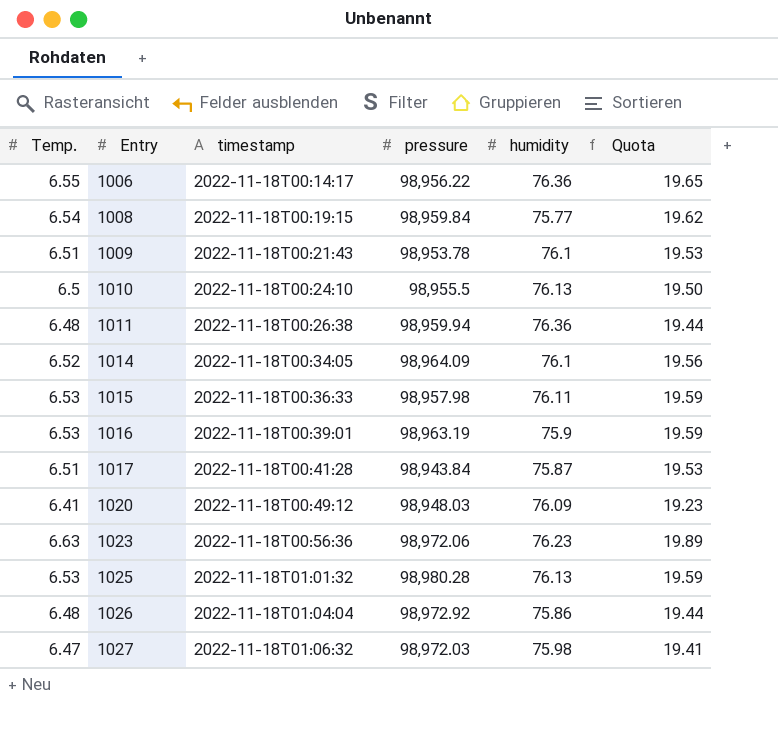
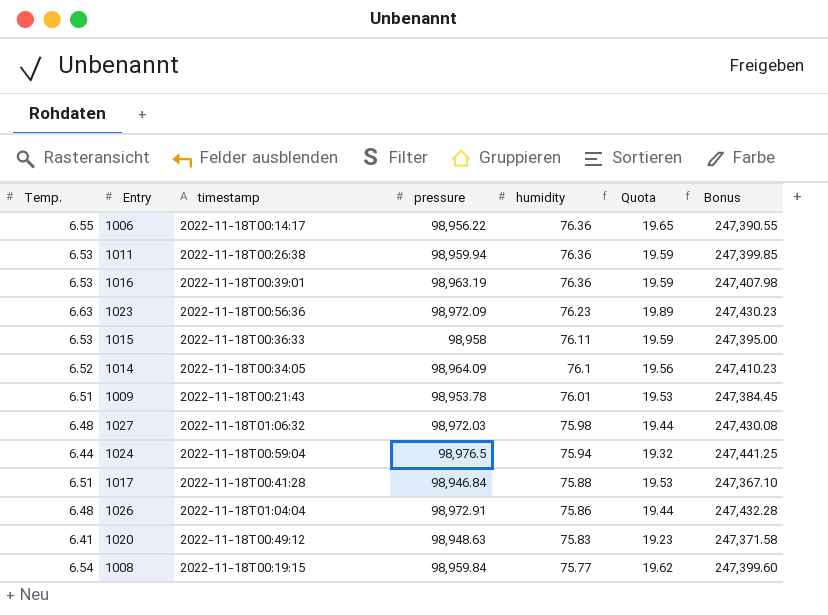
row order: Entry ascending -> humidity descending
column Bonus | formula: none -> [pressure] * 2.5
row 1010: 6.5 | 2022-11-18T00:24:10 | 98,955.5 | 76.13 | 19.50 -> none
row 1025: 6.53 | 2022-11-18T01:01:32 | 98,980.28 | 76.13 | 19.59 -> none
1011 | Temp.: 6.48 -> 6.53
1011 | Quota: 19.44 -> 19.59
1016 | humidity: 75.9 -> 76.36
1023 | pressure: 98,972.06 -> 98,972.09
1015 | pressure: 98,957.98 -> 98,958
1009 | humidity: 76.1 -> 76.01
1027 | Temp.: 6.47 -> 6.48
1027 | Quota: 19.41 -> 19.44
row 1024: none -> 6.44 | 2022-11-18T00:59:04 | 98,976.5 | 75.94 | 19.32 | 247,441.25
1017 | pressure: 98,943.84 -> 98,946.84
1017 | humidity: 75.87 -> 75.88
1026 | pressure: 98,972.92 -> 98,972.91
1020 | pressure: 98,948.03 -> 98,948.63
1020 | humidity: 76.09 -> 75.83

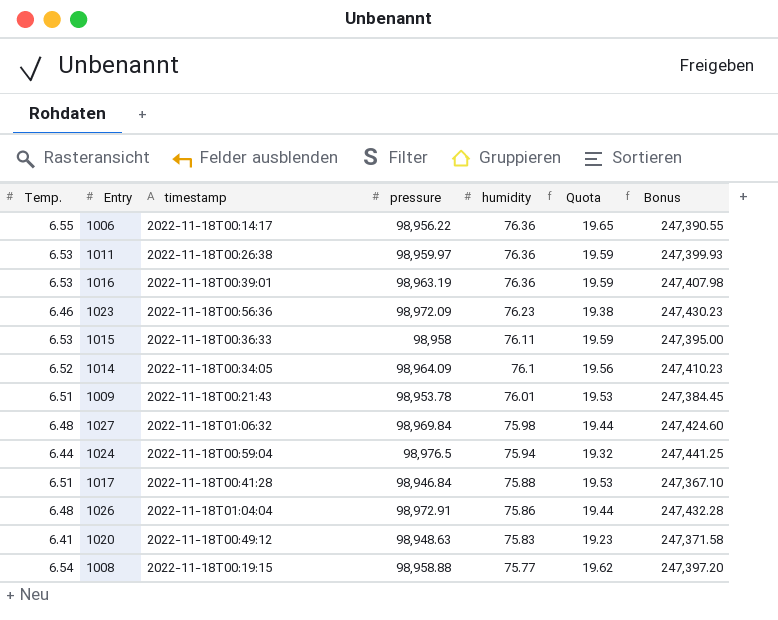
1011 | pressure: 98,959.94 -> 98,959.97
1011 | Bonus: 247,399.85 -> 247,399.93
1023 | Temp.: 6.63 -> 6.46
1023 | Quota: 19.89 -> 19.38
1027 | pressure: 98,972.03 -> 98,969.84
1027 | Bonus: 247,430.08 -> 247,424.60
1008 | pressure: 98,959.84 -> 98,958.88
1008 | Bonus: 247,399.60 -> 247,397.20

